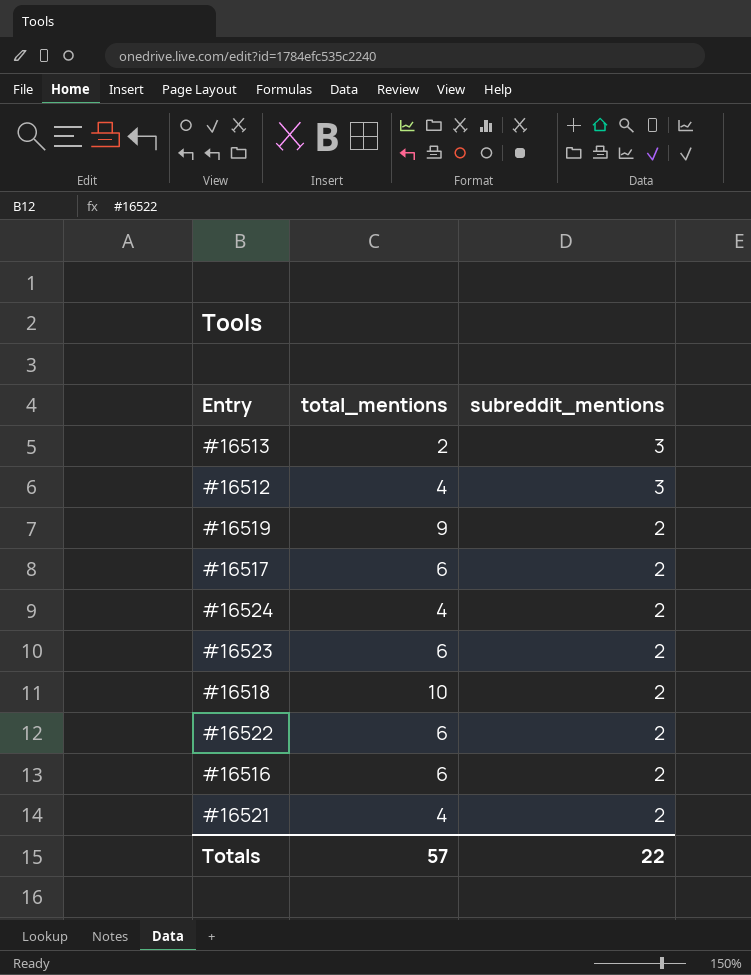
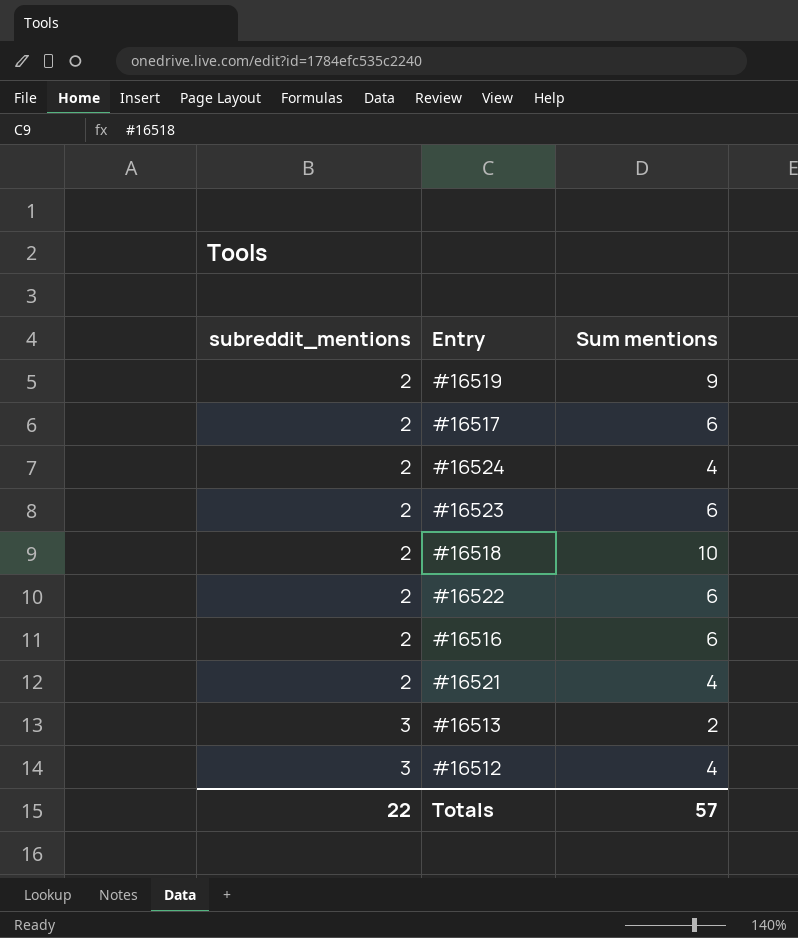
row order: subreddit_mentions descending -> subreddit_mentions ascending
column subreddit_mentions | position: 3 -> 1
column name: total_mentions -> Sum mentions

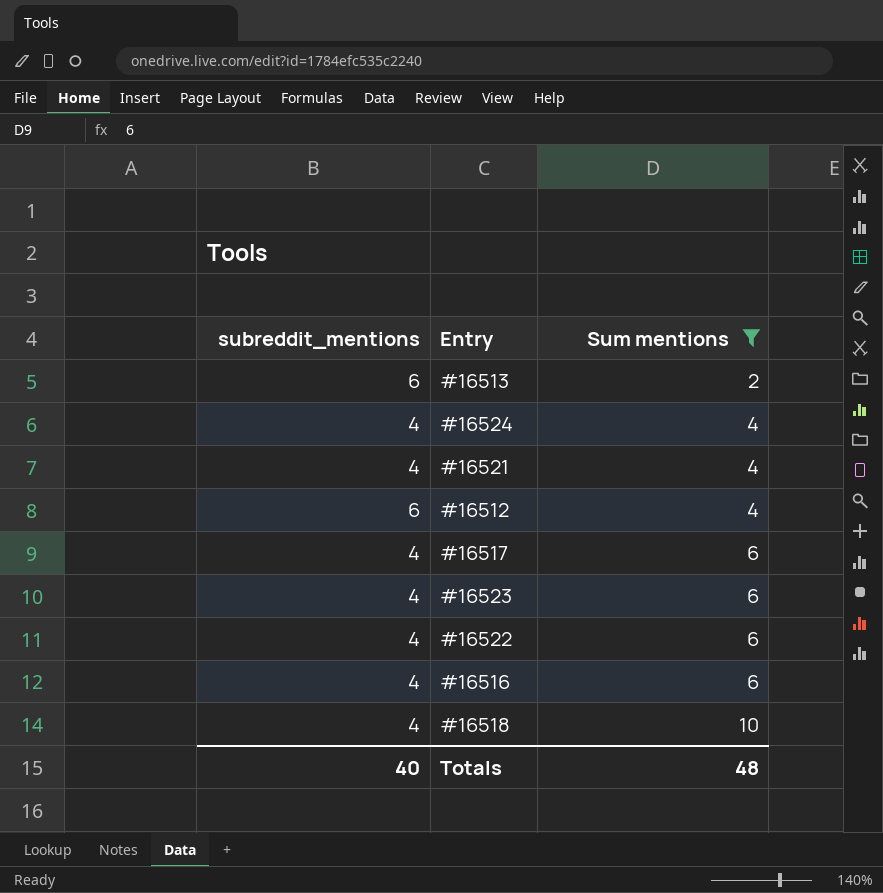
filter: none -> Sum mentions != 9
row order: subreddit_mentions ascending -> Sum mentions ascending
#16513 | subreddit_mentions: 3 -> 6
#16524 | subreddit_mentions: 2 -> 4
#16521 | subreddit_mentions: 2 -> 4
#16512 | subreddit_mentions: 3 -> 6
#16517 | subreddit_mentions: 2 -> 4
#16523 | subreddit_mentions: 2 -> 4
#16522 | subreddit_mentions: 2 -> 4
#16516 | subreddit_mentions: 2 -> 4
#16518 | subreddit_mentions: 2 -> 4
Totals | subreddit_mentions: 22 -> 40
Totals | Sum mentions: 57 -> 48

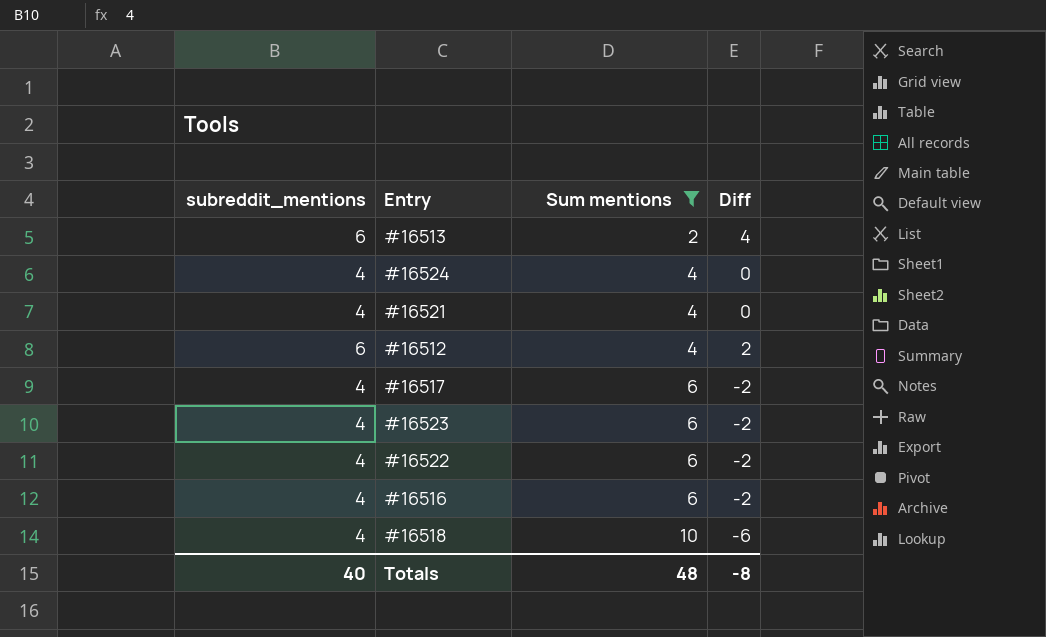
column Diff | formula: none -> [subreddit_mentions] - [Sum mentions]

